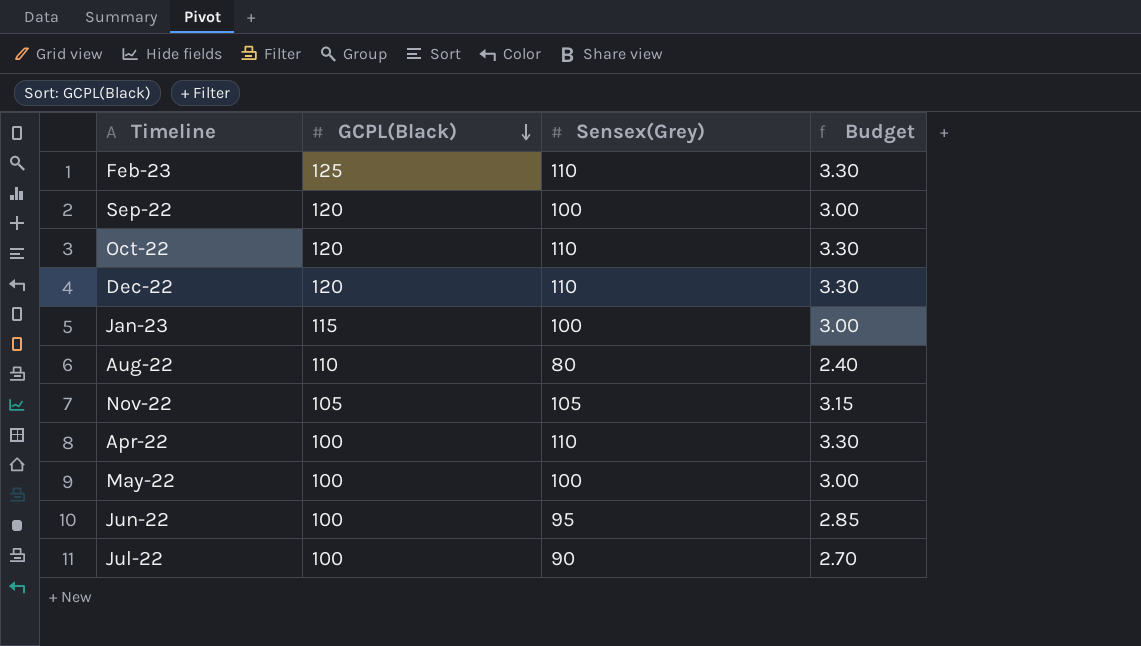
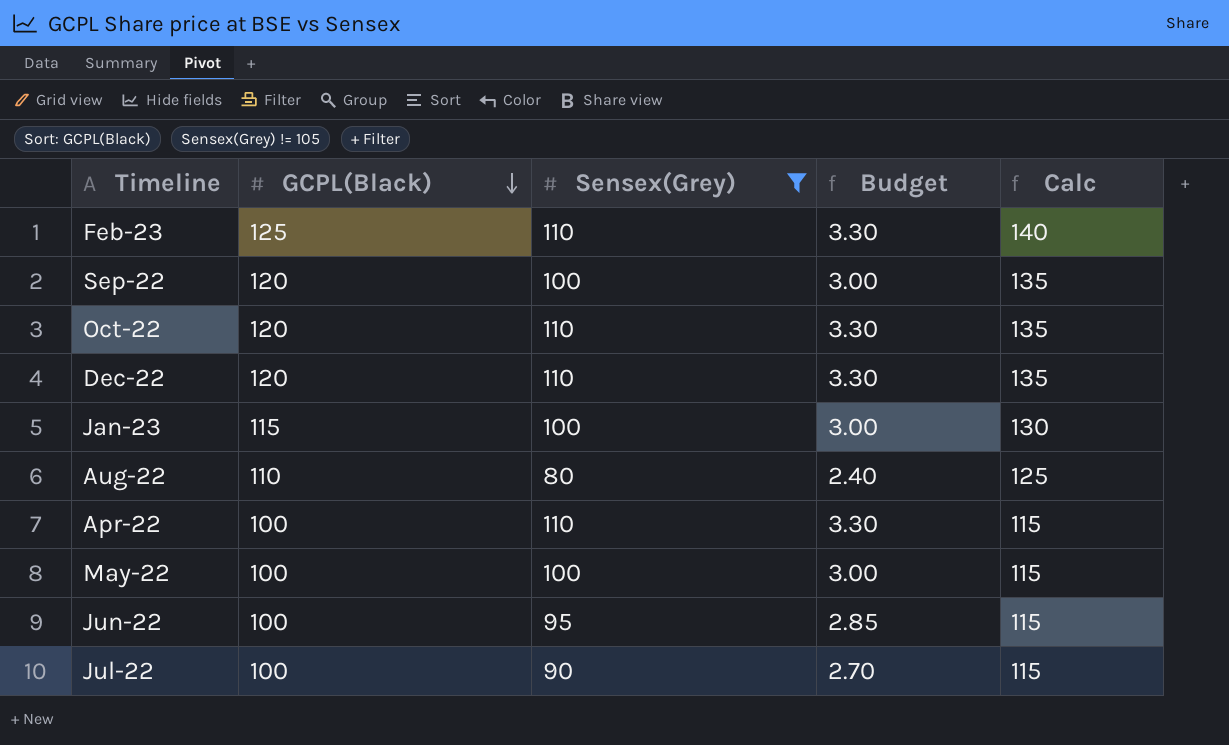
filter: none -> Sensex(Grey) != 105
column Calc | formula: none -> [GCPL(Black)] + 15

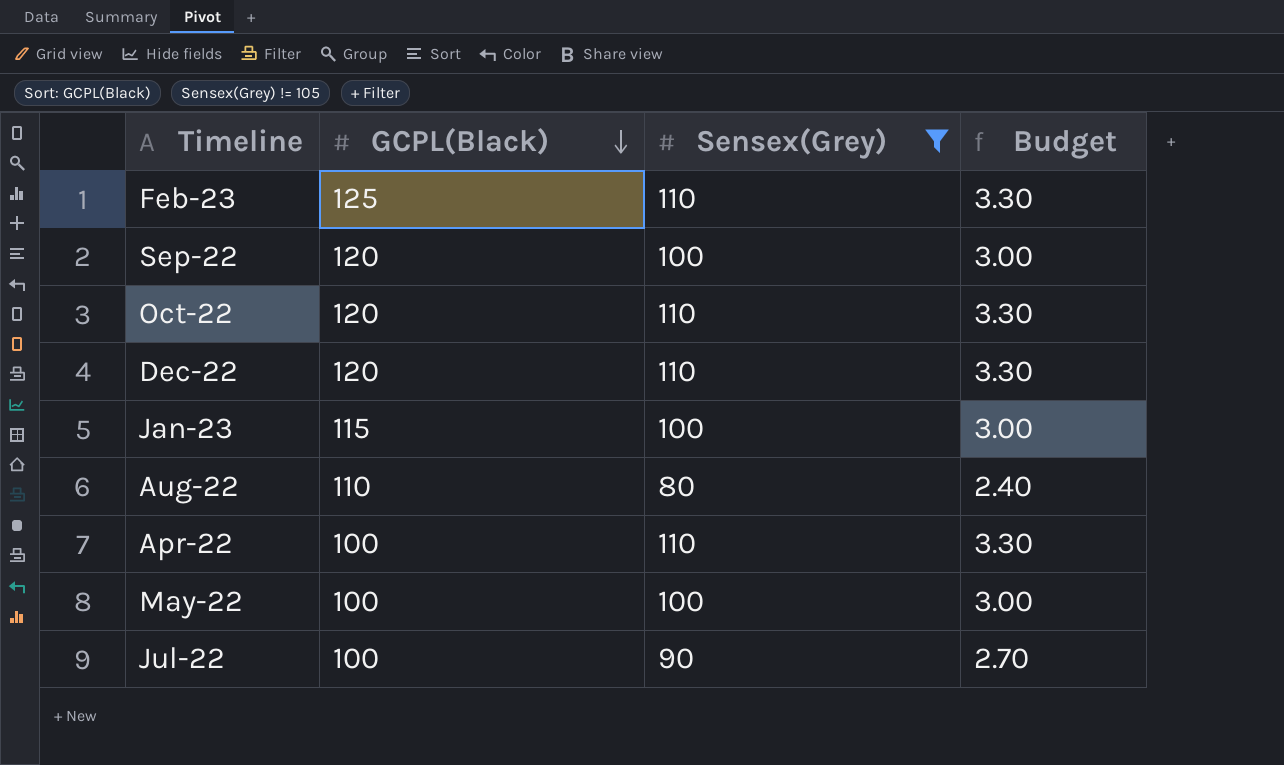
column Calc | formula: [GCPL(Black)] + 15 -> none
row Jun-22: 100 | 95 | 2.85 | 115 -> none

